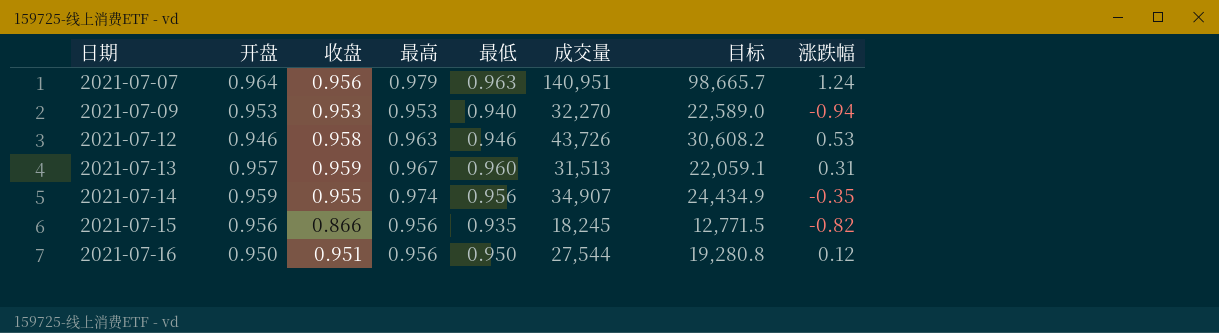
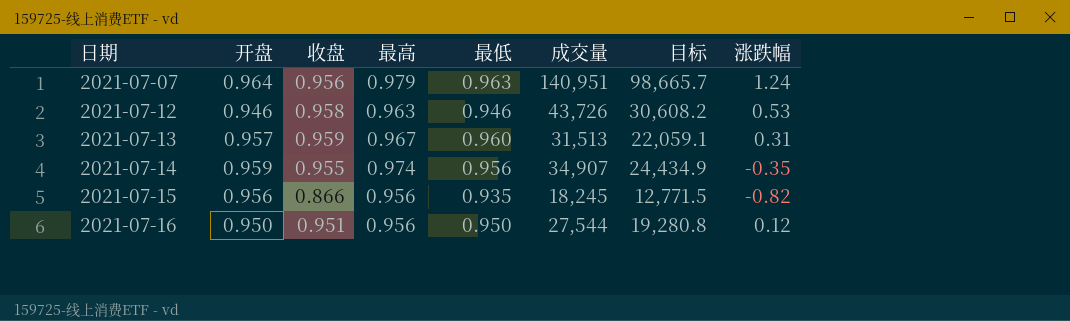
row 2021-07-09: 0.953 | 0.953 | 0.953 | 0.940 | 32,270 | 22,589.0 | -0.94 -> none

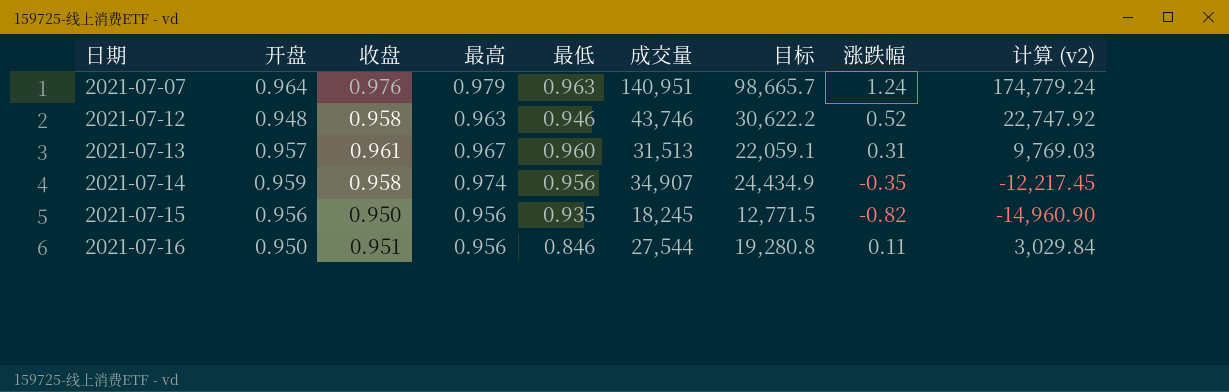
column 计算 (v2) | formula: none -> [成交量] * [涨跌幅]
2021-07-07 | 收盘: 0.956 -> 0.976
2021-07-12 | 开盘: 0.946 -> 0.948
2021-07-12 | 成交量: 43,726 -> 43,746
2021-07-12 | 目标: 30,608.2 -> 30,622.2
2021-07-12 | 涨跌幅: 0.53 -> 0.52
2021-07-13 | 收盘: 0.959 -> 0.961
2021-07-14 | 收盘: 0.955 -> 0.958
2021-07-15 | 收盘: 0.866 -> 0.950
2021-07-16 | 最低: 0.950 -> 0.846
2021-07-16 | 涨跌幅: 0.12 -> 0.11

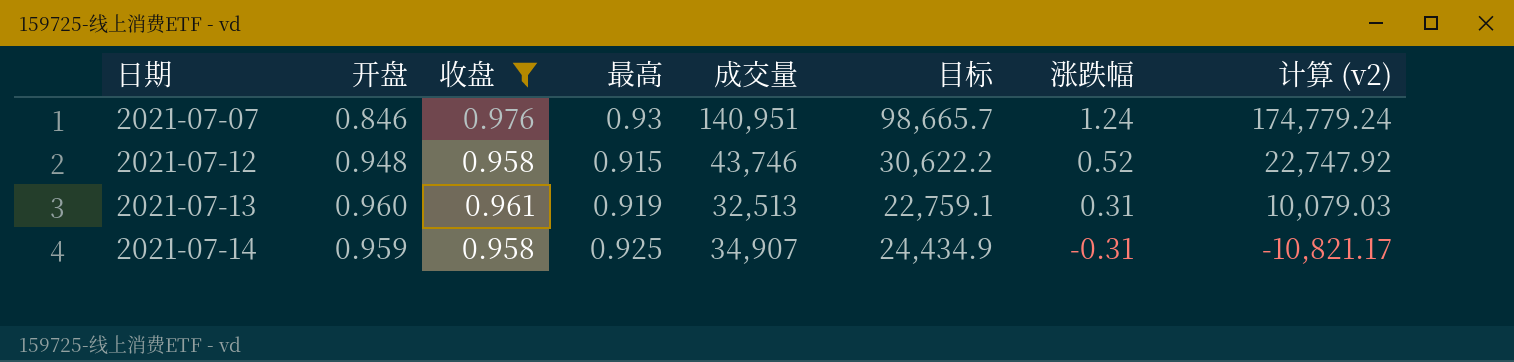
filter: none -> 收盘 >= 0.958
column 最低 | position: 5 -> none
2021-07-07 | 开盘: 0.964 -> 0.846
2021-07-07 | 最高: 0.979 -> 0.93
2021-07-12 | 最高: 0.963 -> 0.915
2021-07-13 | 开盘: 0.957 -> 0.960
2021-07-13 | 最高: 0.967 -> 0.919
2021-07-13 | 成交量: 31,513 -> 32,513
2021-07-13 | 目标: 22,059.1 -> 22,759.1
2021-07-13 | 计算 (v2): 9,769.03 -> 10,079.03
2021-07-14 | 最高: 0.974 -> 0.925
2021-07-14 | 涨跌幅: -0.35 -> -0.31
2021-07-14 | 计算 (v2): -12,217.45 -> -10,821.17

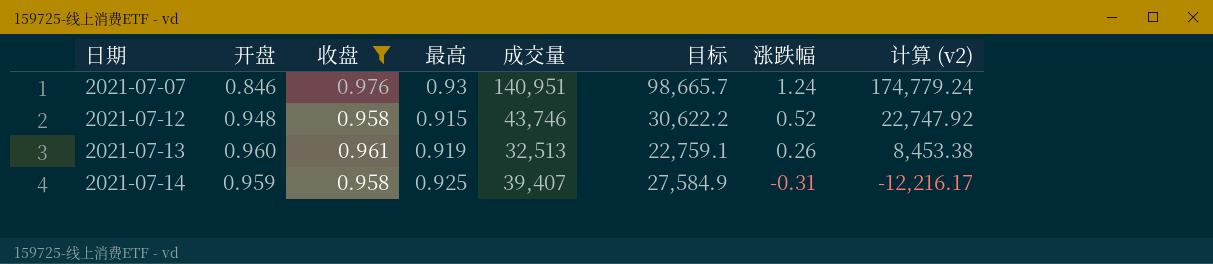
2021-07-13 | 涨跌幅: 0.31 -> 0.26
2021-07-13 | 计算 (v2): 10,079.03 -> 8,453.38
2021-07-14 | 成交量: 34,907 -> 39,407
2021-07-14 | 目标: 24,434.9 -> 27,584.9
2021-07-14 | 计算 (v2): -10,821.17 -> -12,216.17

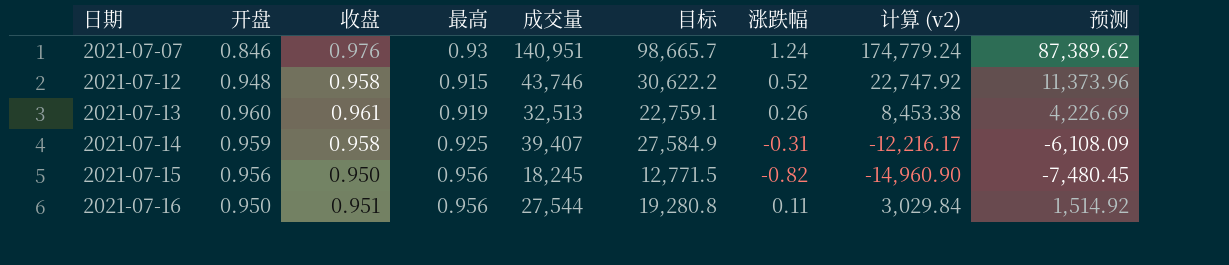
filter: 收盘 >= 0.958 -> none
column 预测 | formula: none -> [计算 (v2)] * 0.5

